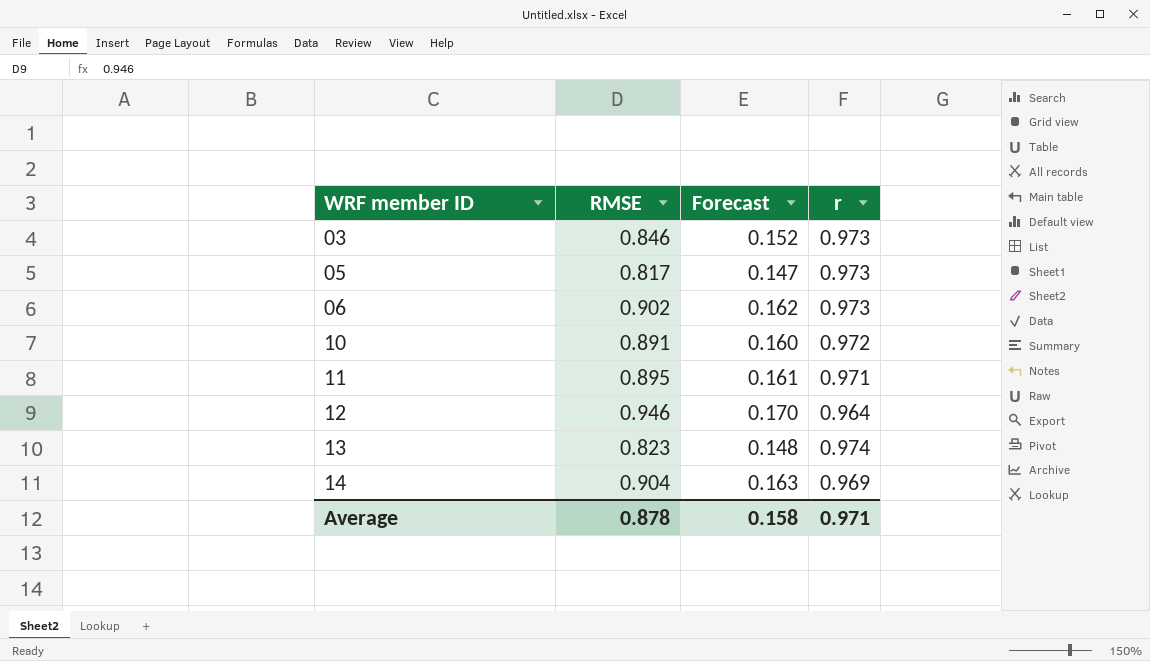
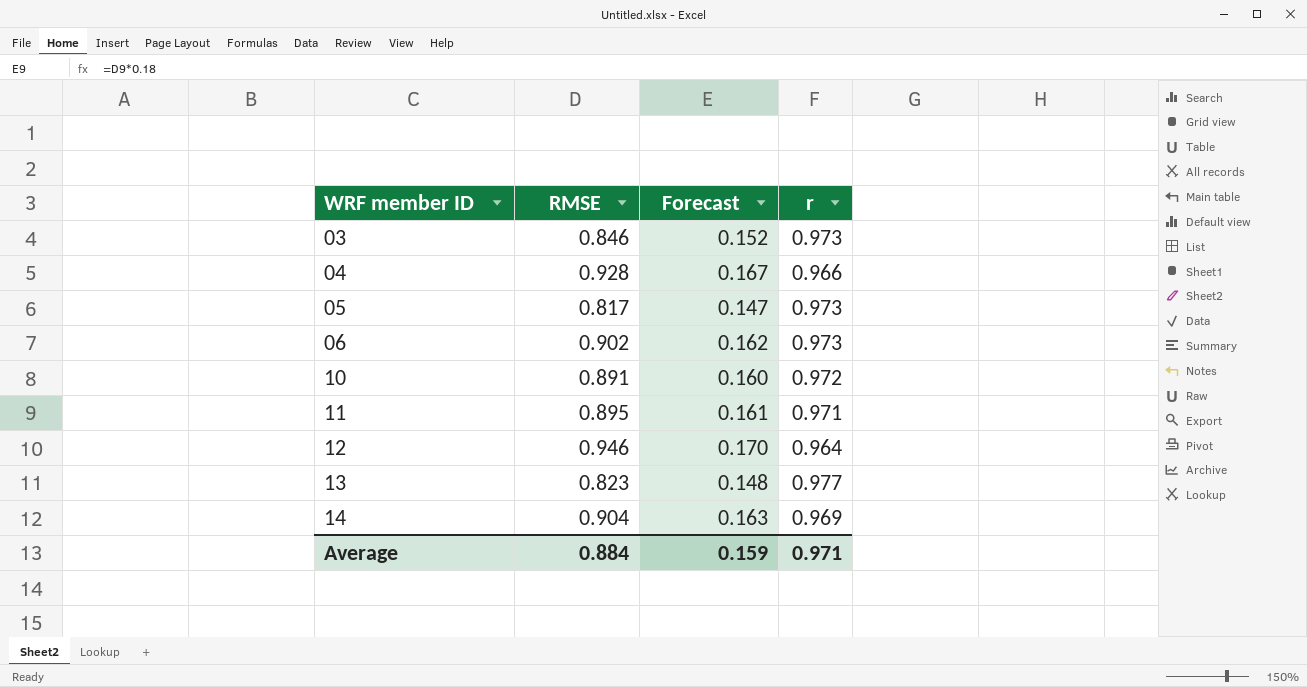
row 04: none -> 0.928 | 0.167 | 0.966
13 | r: 0.974 -> 0.977
Average | RMSE: 0.878 -> 0.884
Average | Forecast: 0.158 -> 0.159

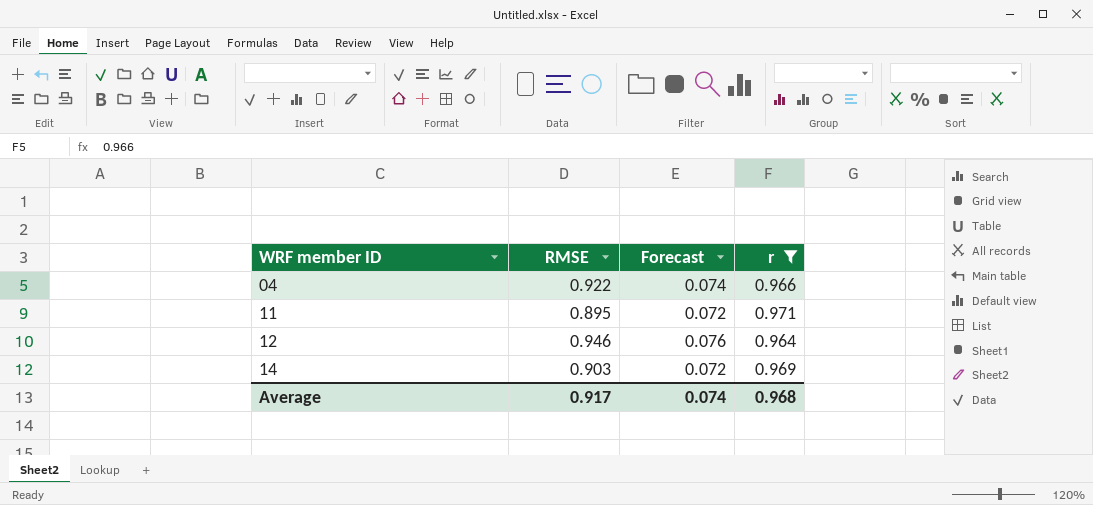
filter: none -> r <= 0.971
column Forecast | formula: [RMSE] * 0.18 -> [RMSE] * 0.08
04 | RMSE: 0.928 -> 0.922
14 | RMSE: 0.904 -> 0.903
Average | RMSE: 0.884 -> 0.917
Average | Forecast: 0.159 -> 0.074
Average | r: 0.971 -> 0.968

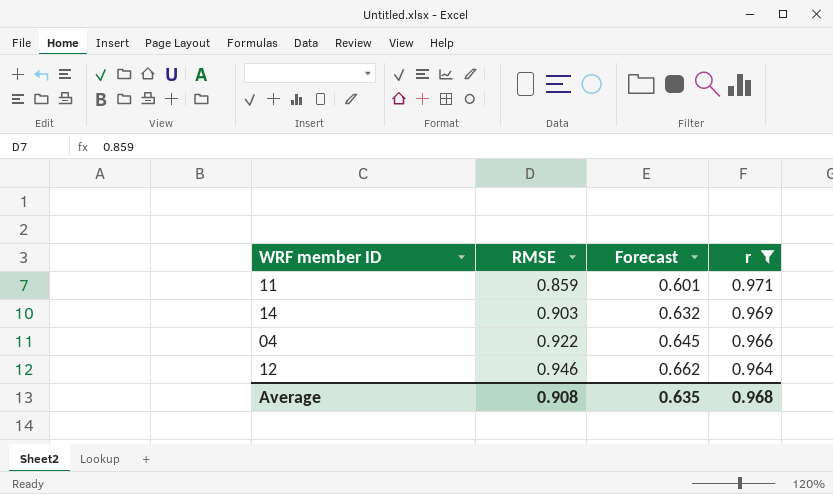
row order: WRF member ID ascending -> RMSE ascending
column Forecast | formula: [RMSE] * 0.08 -> [RMSE] * 0.7
11 | RMSE: 0.895 -> 0.859
Average | RMSE: 0.917 -> 0.908
Average | Forecast: 0.074 -> 0.635

